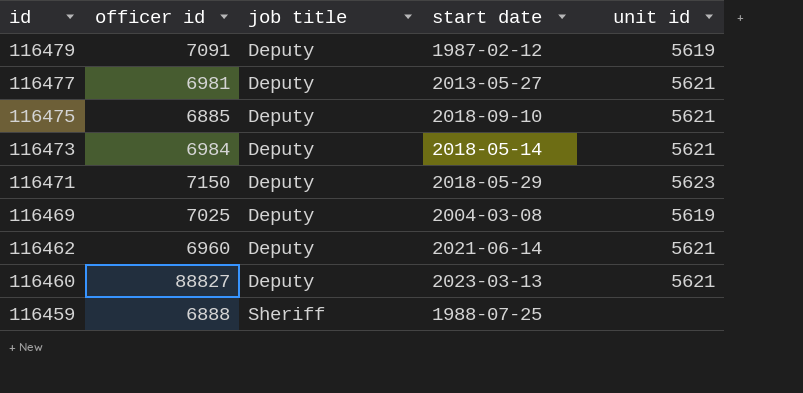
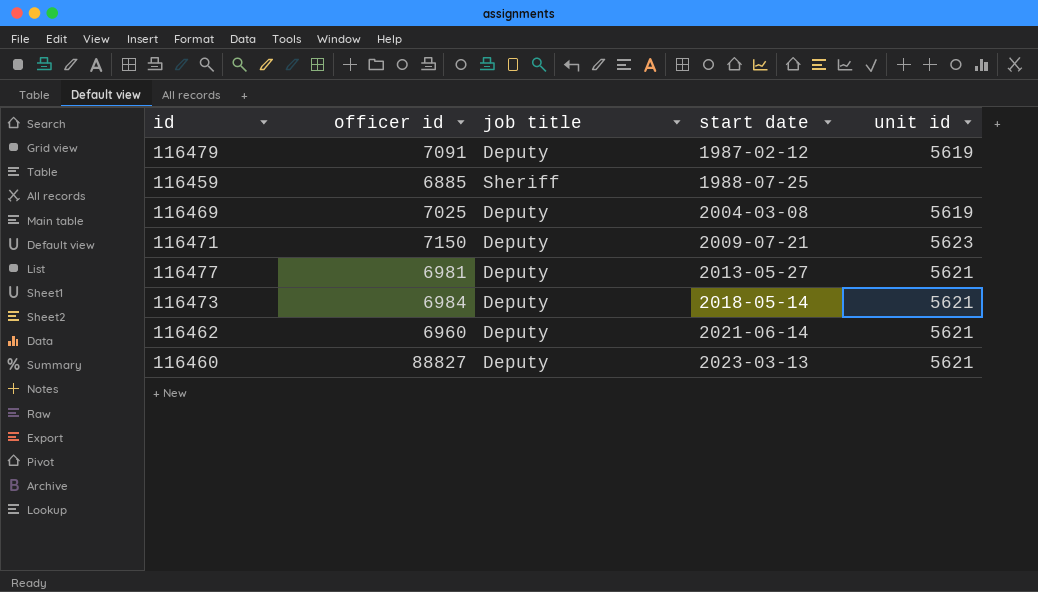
row order: id descending -> start date ascending
row 116475: 6885 | Deputy | 2018-09-10 | 5621 -> none
116459 | officer id: 6888 -> 6885
116471 | start date: 2018-05-29 -> 2009-07-21

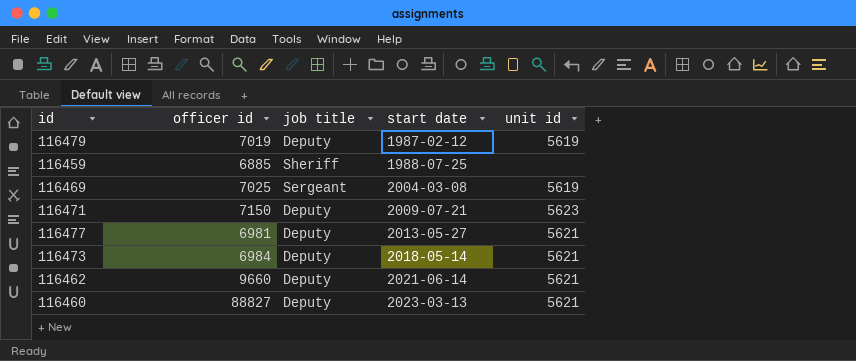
116479 | officer id: 7091 -> 7019
116469 | job title: Deputy -> Sergeant
116462 | officer id: 6960 -> 9660

